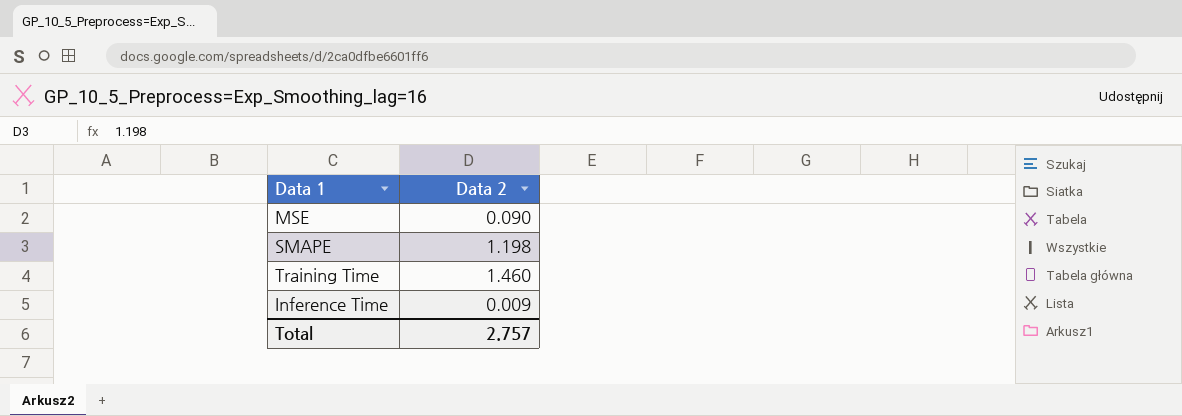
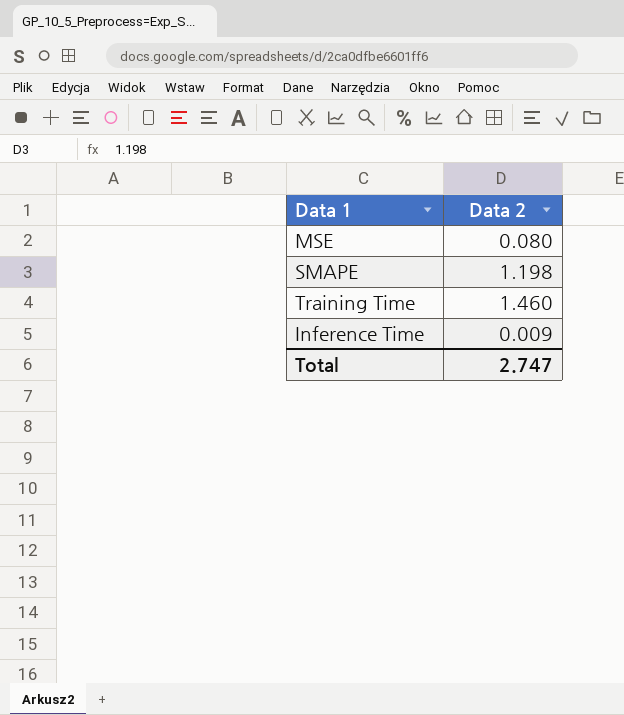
MSE | Data 2: 0.090 -> 0.080
Total | Data 2: 2.757 -> 2.747

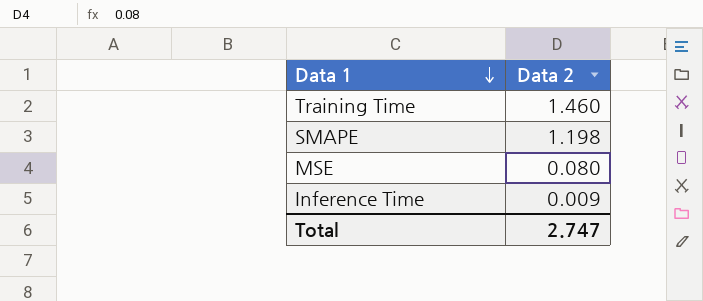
row order: none -> Data 1 descending

